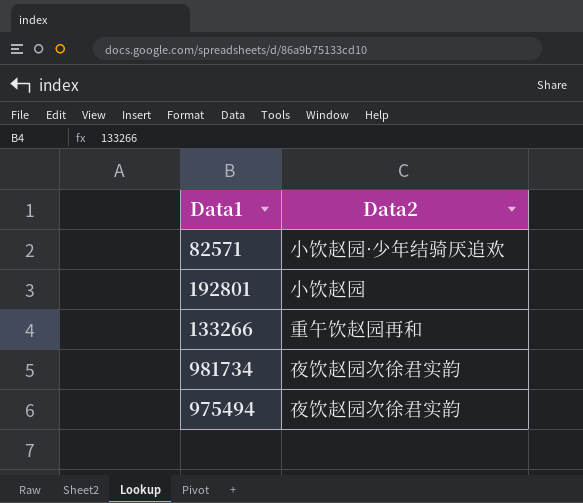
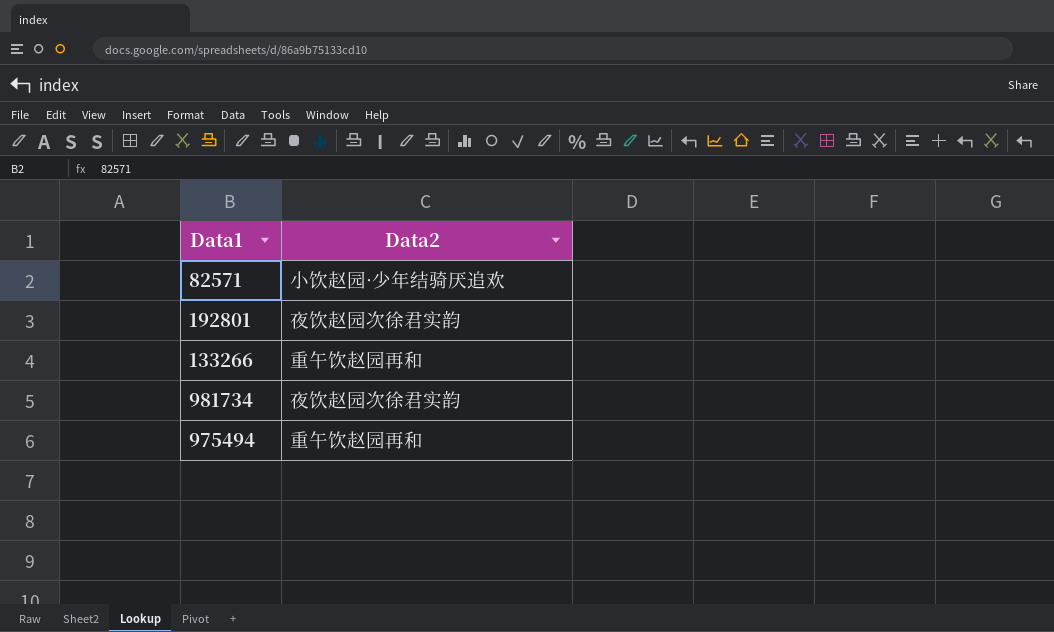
192801 | Data2: 小饮赵园 -> 夜饮赵园次徐君实韵
975494 | Data2: 夜饮赵园次徐君实韵 -> 重午饮赵园再和

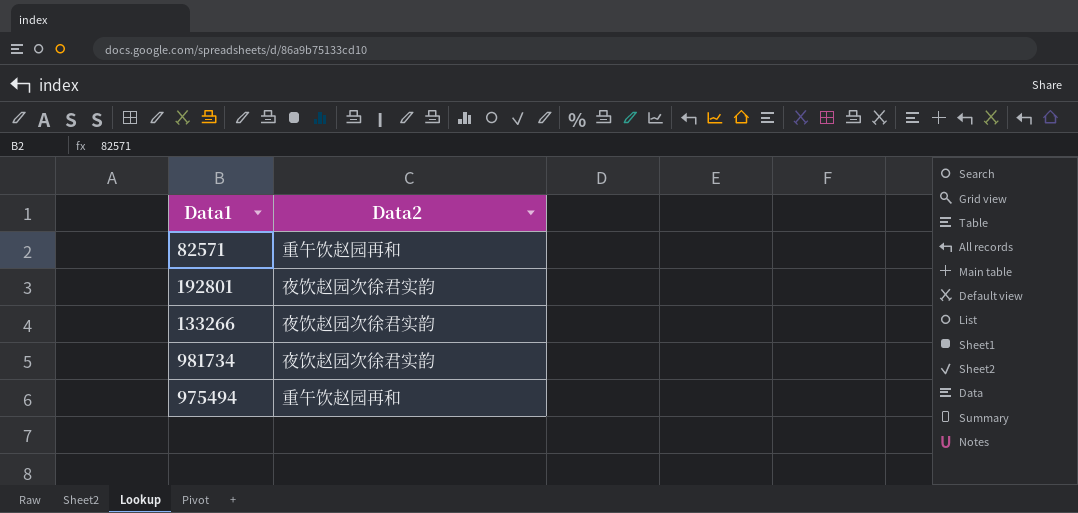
82571 | Data2: 小饮赵园·少年结骑厌追欢 -> 重午饮赵园再和
133266 | Data2: 重午饮赵园再和 -> 夜饮赵园次徐君实韵

